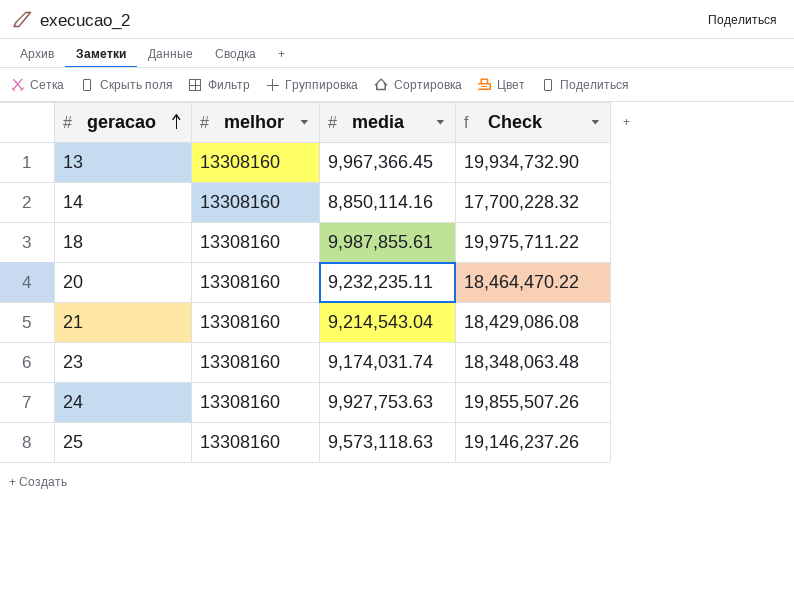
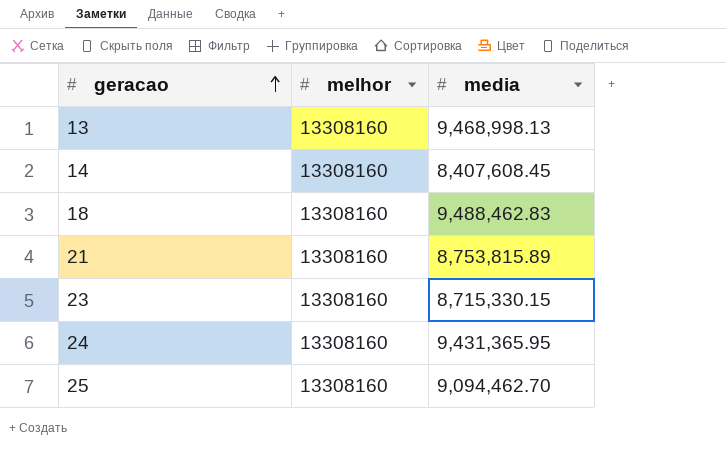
column Check | formula: [media] * 2 -> none
row 20: 13308160 | 9,232,235.11 | 18,464,470.22 -> none
13 | media: 9,967,366.45 -> 9,468,998.13
14 | media: 8,850,114.16 -> 8,407,608.45
18 | media: 9,987,855.61 -> 9,488,462.83
21 | media: 9,214,543.04 -> 8,753,815.89
23 | media: 9,174,031.74 -> 8,715,330.15
24 | media: 9,927,753.63 -> 9,431,365.95
25 | media: 9,573,118.63 -> 9,094,462.70

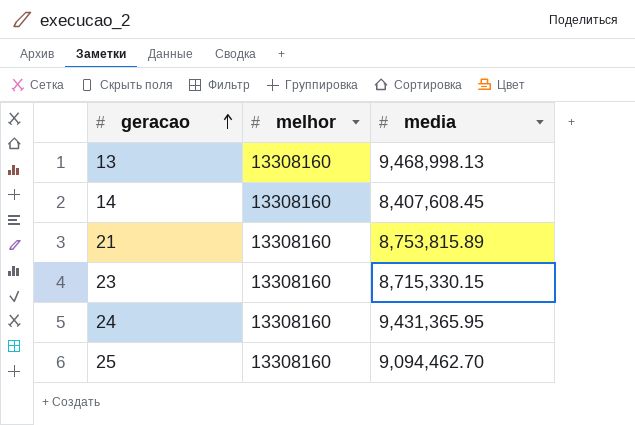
row 18: 13308160 | 9,488,462.83 -> none

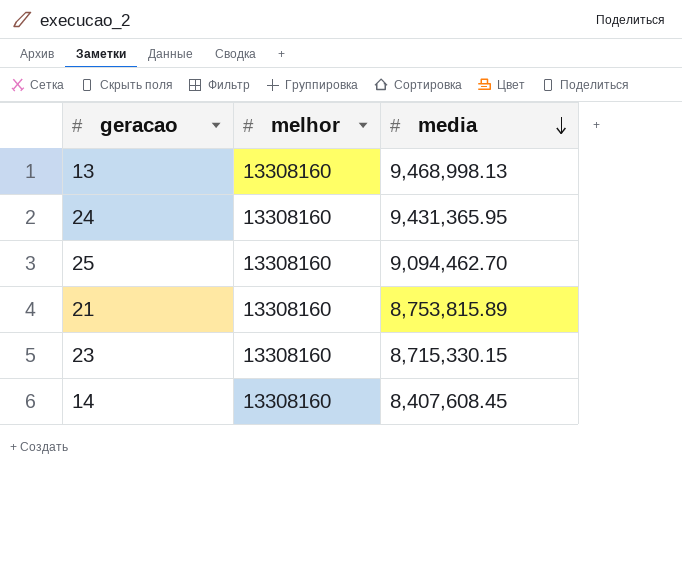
row order: geracao ascending -> media descending

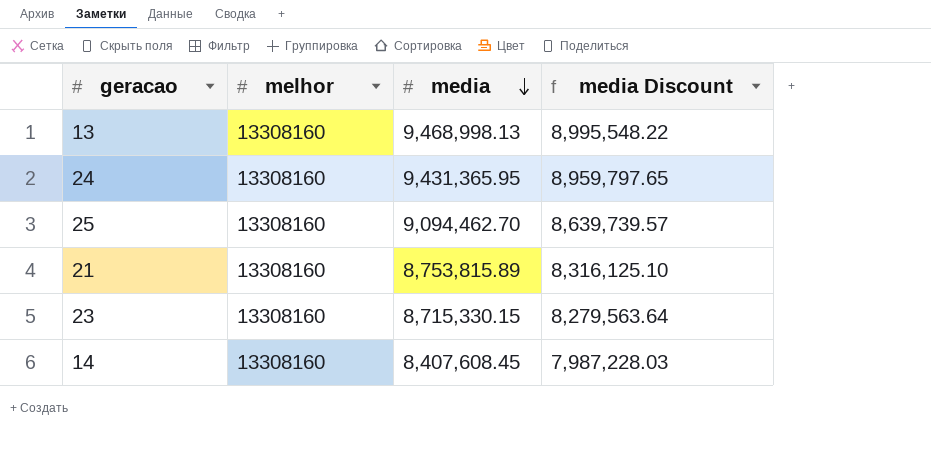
column media Discount | formula: none -> [media] * 0.95

